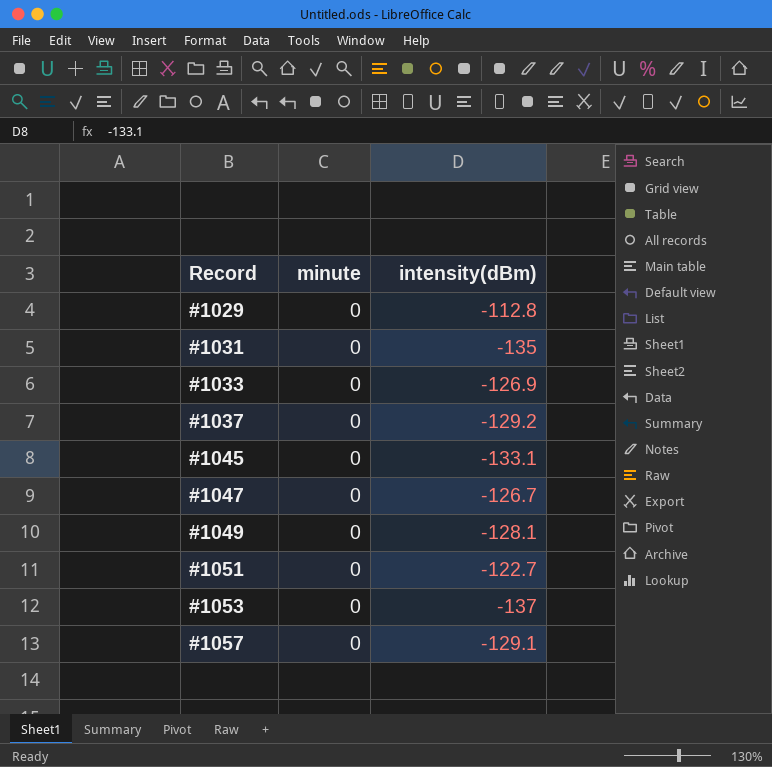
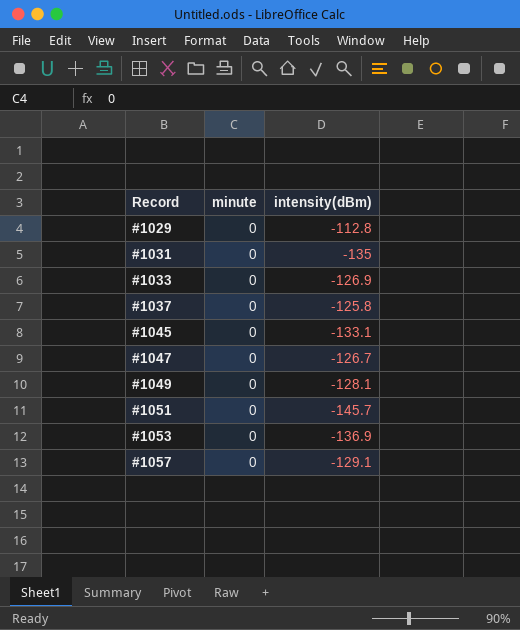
#1037 | intensity(dBm): -129.2 -> -125.8
#1051 | intensity(dBm): -122.7 -> -145.7
#1053 | intensity(dBm): -137 -> -136.9

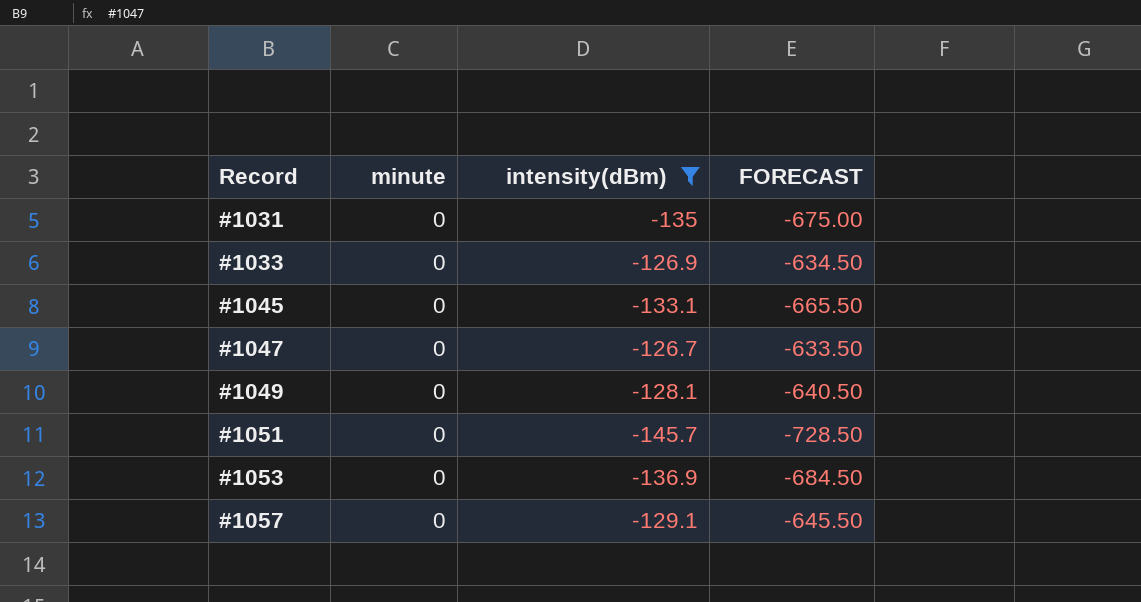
filter: none -> intensity(dBm) <= -126.7
column FORECAST | formula: none -> [intensity(dBm)] * 5

